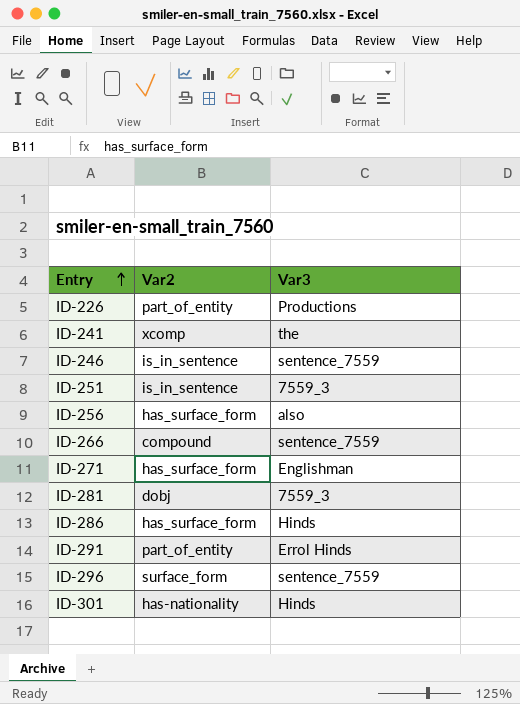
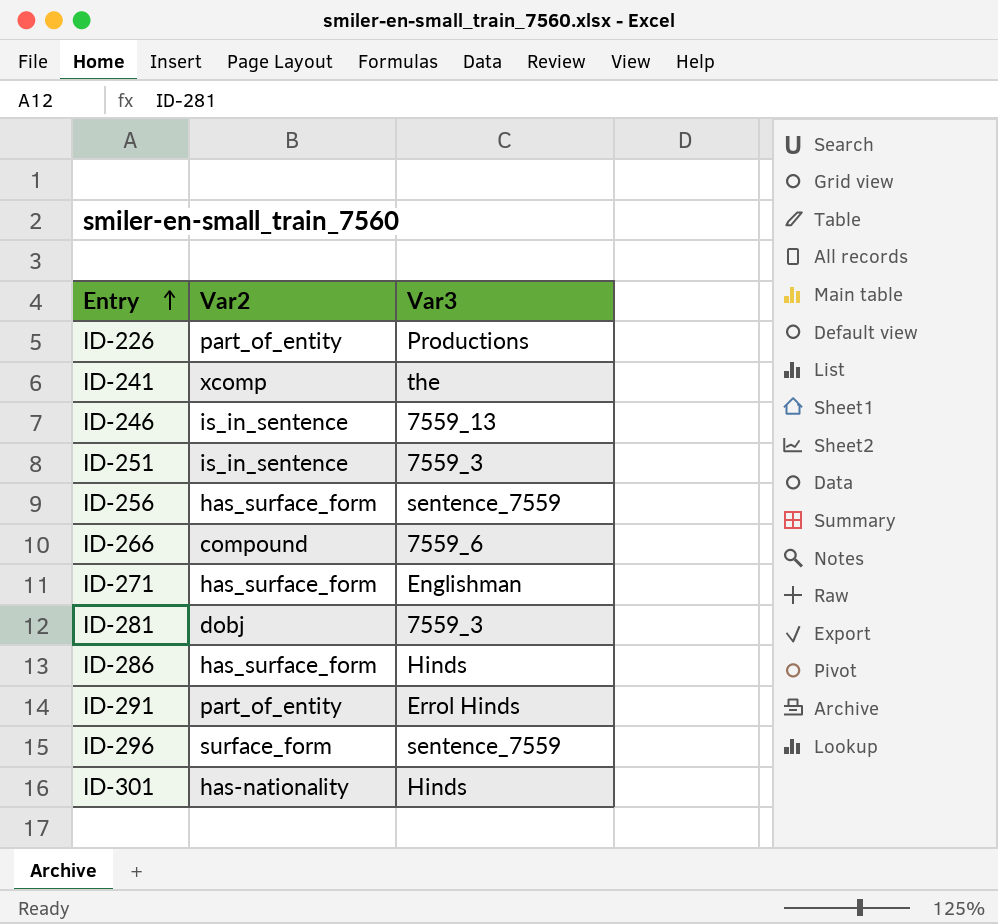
ID-246 | Var3: sentence_7559 -> 7559_13
ID-256 | Var3: also -> sentence_7559
ID-266 | Var3: sentence_7559 -> 7559_6

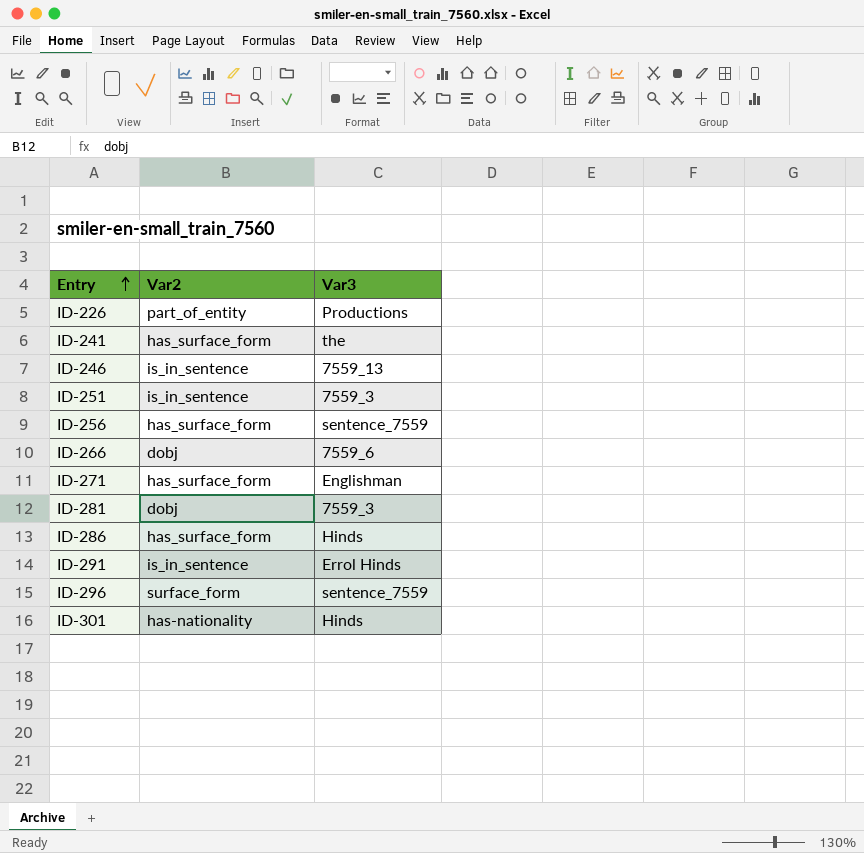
ID-241 | Var2: xcomp -> has_surface_form
ID-266 | Var2: compound -> dobj
ID-291 | Var2: part_of_entity -> is_in_sentence

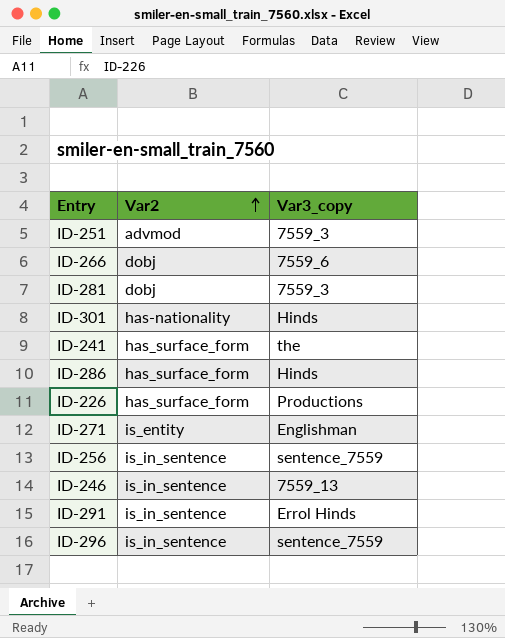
row order: Entry ascending -> Var2 ascending
column name: Var3 -> Var3_copy
ID-251 | Var2: is_in_sentence -> advmod
ID-226 | Var2: part_of_entity -> has_surface_form
ID-271 | Var2: has_surface_form -> is_entity
ID-256 | Var2: has_surface_form -> is_in_sentence
ID-296 | Var2: surface_form -> is_in_sentence

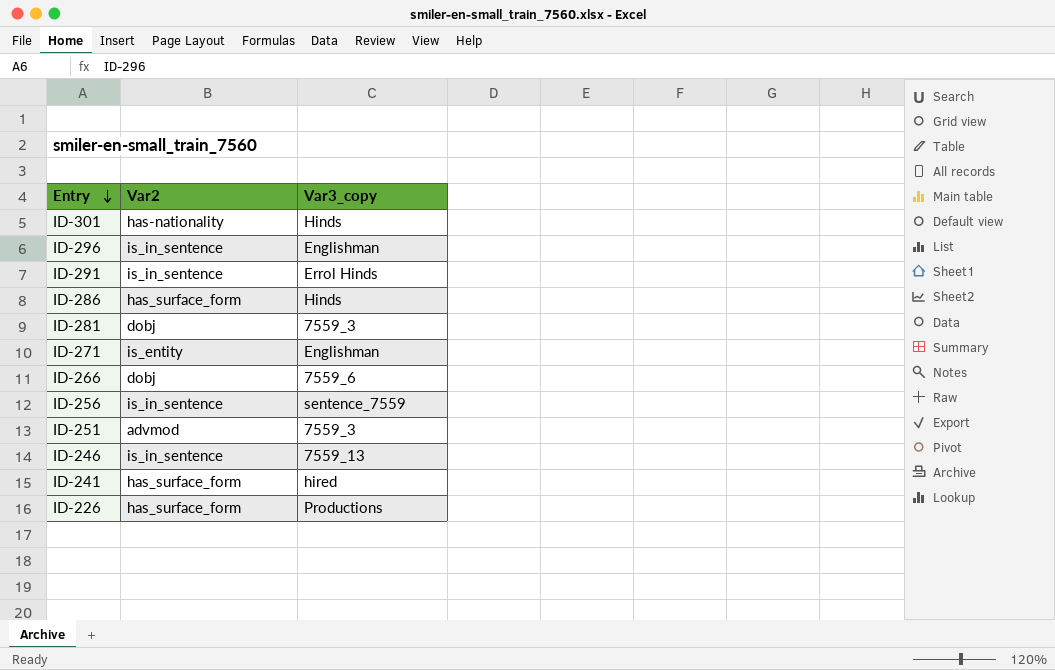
row order: Var2 ascending -> Entry descending
ID-296 | Var3_copy: sentence_7559 -> Englishman
ID-241 | Var3_copy: the -> hired

